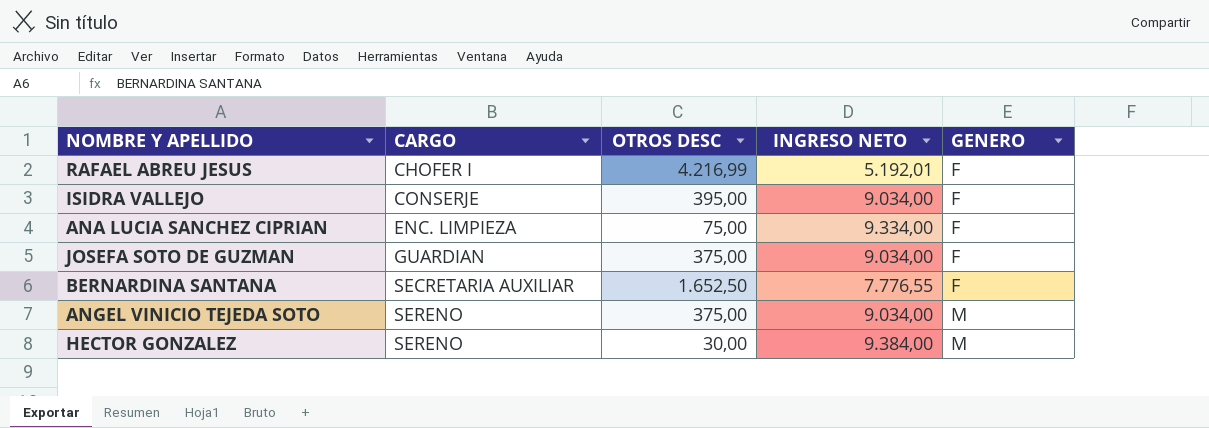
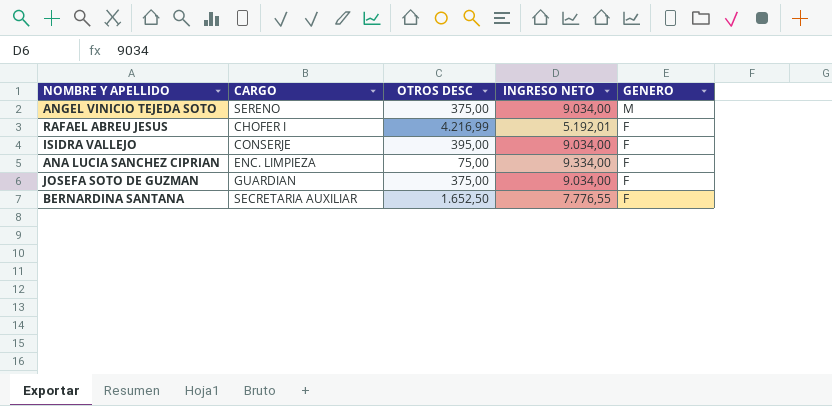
row order: CARGO ascending -> GENERO descending
row HECTOR GONZALEZ: SERENO | 30,00 | 9.384,00 | M -> none

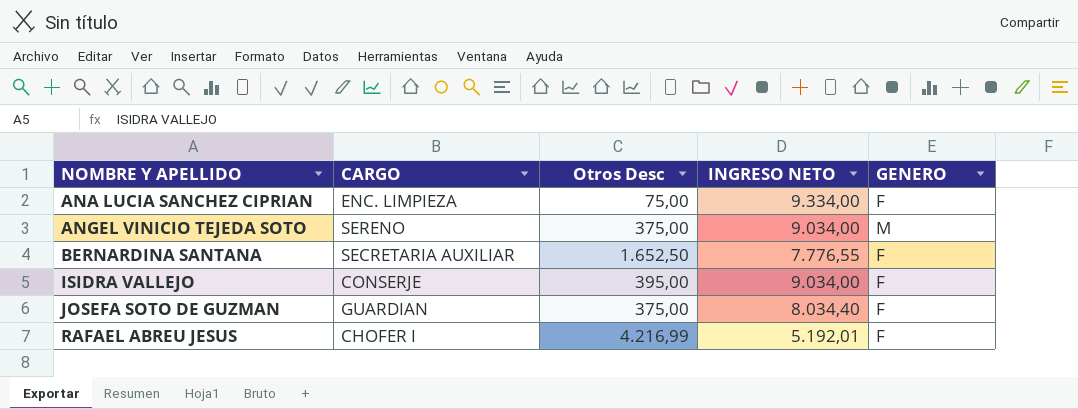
row order: GENERO descending -> NOMBRE Y APELLIDO ascending
column name: OTROS DESC -> Otros Desc
JOSEFA SOTO DE GUZMAN | INGRESO NETO: 9.034,00 -> 8.034,40

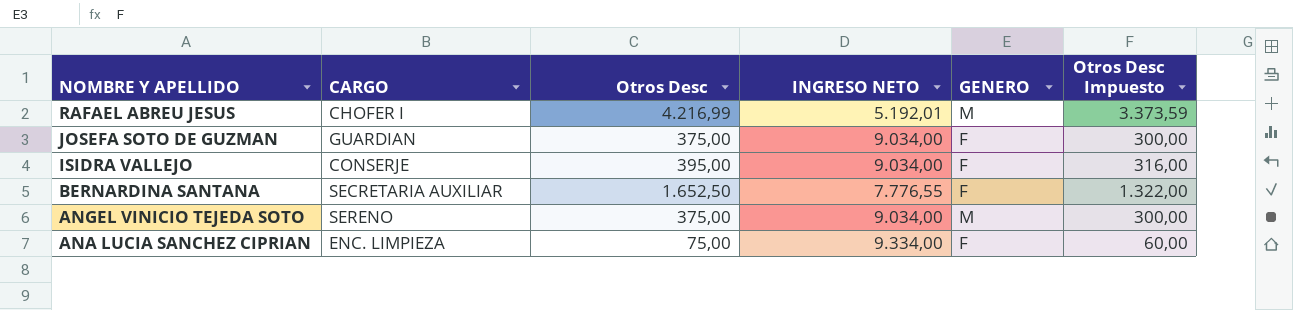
row order: NOMBRE Y APELLIDO ascending -> NOMBRE Y APELLIDO descending
column Otros Desc Impuesto | formula: none -> [Otros Desc] * 0,8
RAFAEL ABREU JESUS | GENERO: F -> M
JOSEFA SOTO DE GUZMAN | INGRESO NETO: 8.034,40 -> 9.034,00

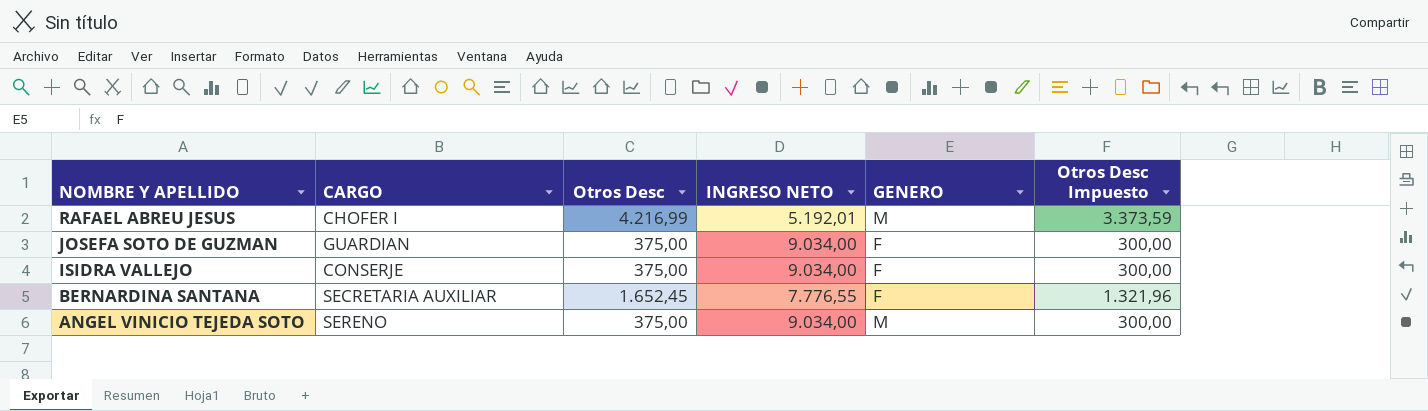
row ANA LUCIA SANCHEZ CIPRIAN: ENC. LIMPIEZA | 75,00 | 9.334,00 | F | 60,00 -> none
ISIDRA VALLEJO | Otros Desc: 395,00 -> 375,00
ISIDRA VALLEJO | Otros Desc Impuesto: 316,00 -> 300,00
BERNARDINA SANTANA | Otros Desc: 1.652,50 -> 1.652,45
BERNARDINA SANTANA | Otros Desc Impuesto: 1.322,00 -> 1.321,96

